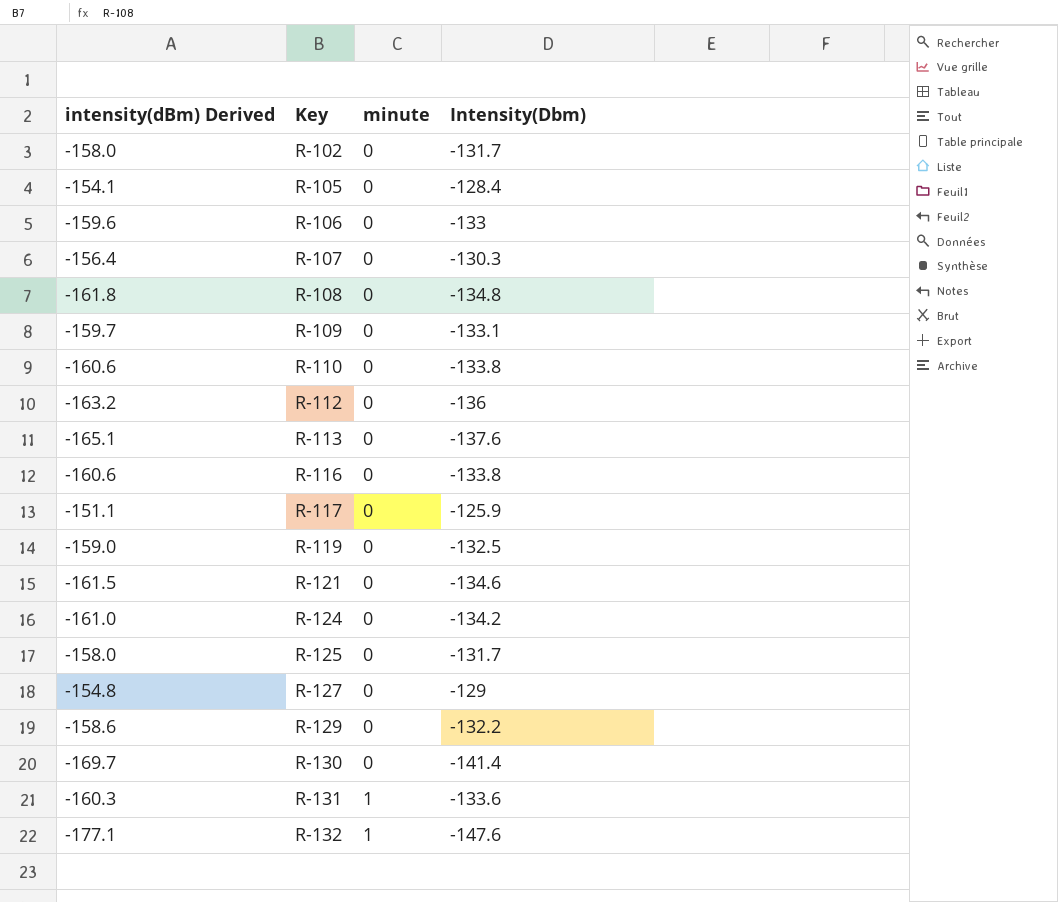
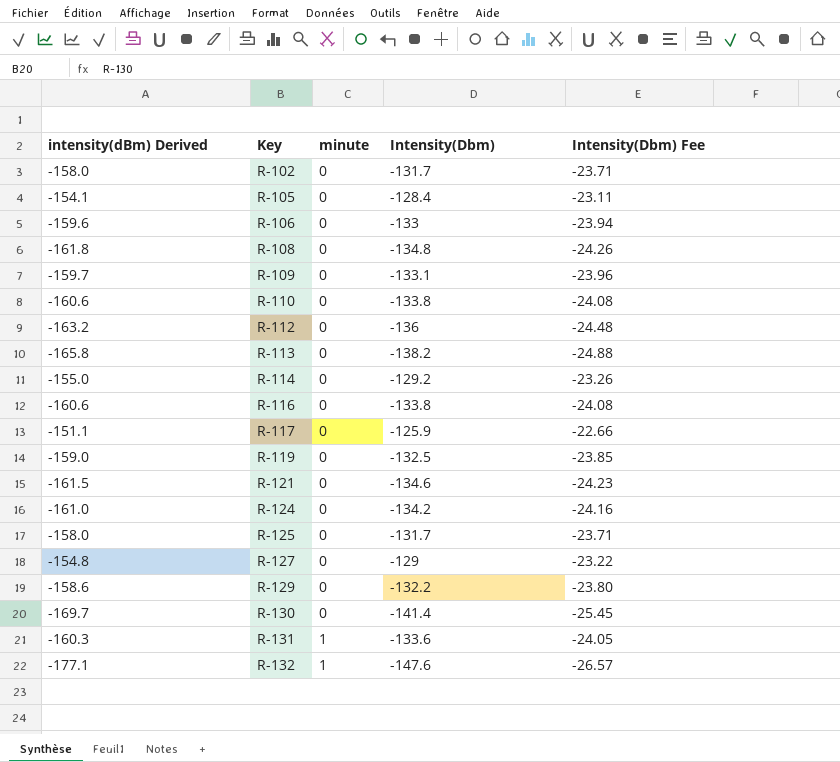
column Intensity(Dbm) Fee | formula: none -> [Intensity(Dbm)] * 0.18
row R-107: -156.4 | 0 | -130.3 -> none
R-113 | intensity(dBm) Derived: -165.1 -> -165.8
R-113 | Intensity(Dbm): -137.6 -> -138.2
row R-114: none -> -155.0 | 0 | -129.2 | -23.26

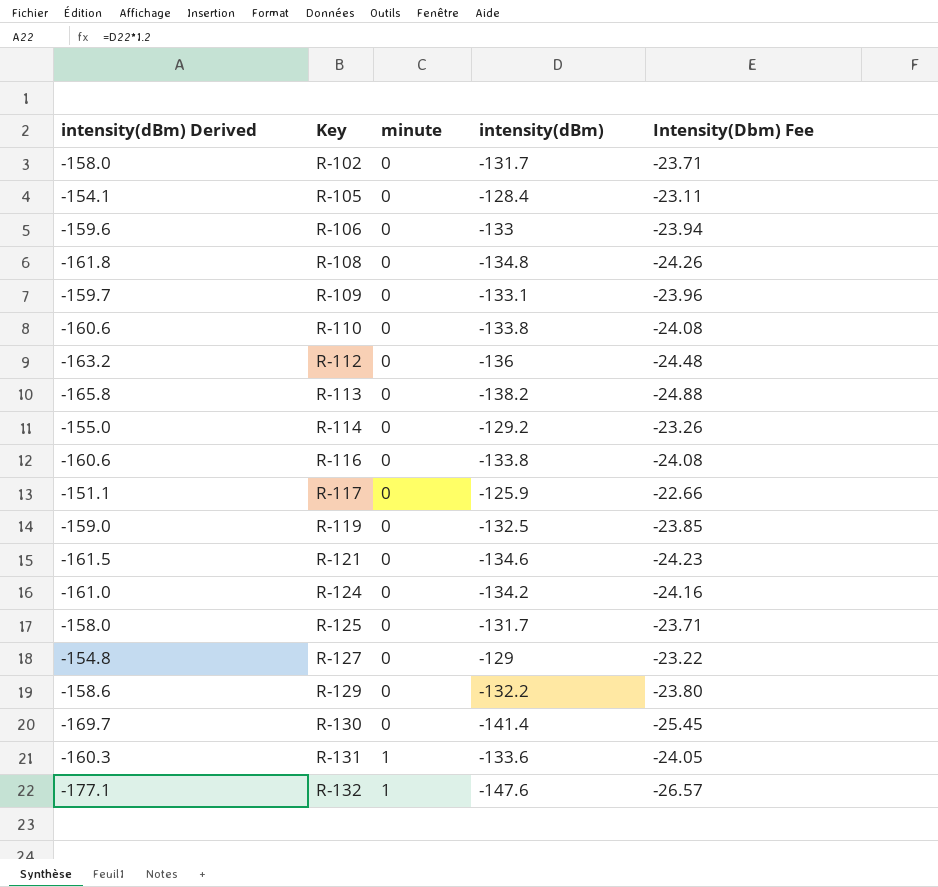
column name: Intensity(Dbm) -> intensity(dBm)

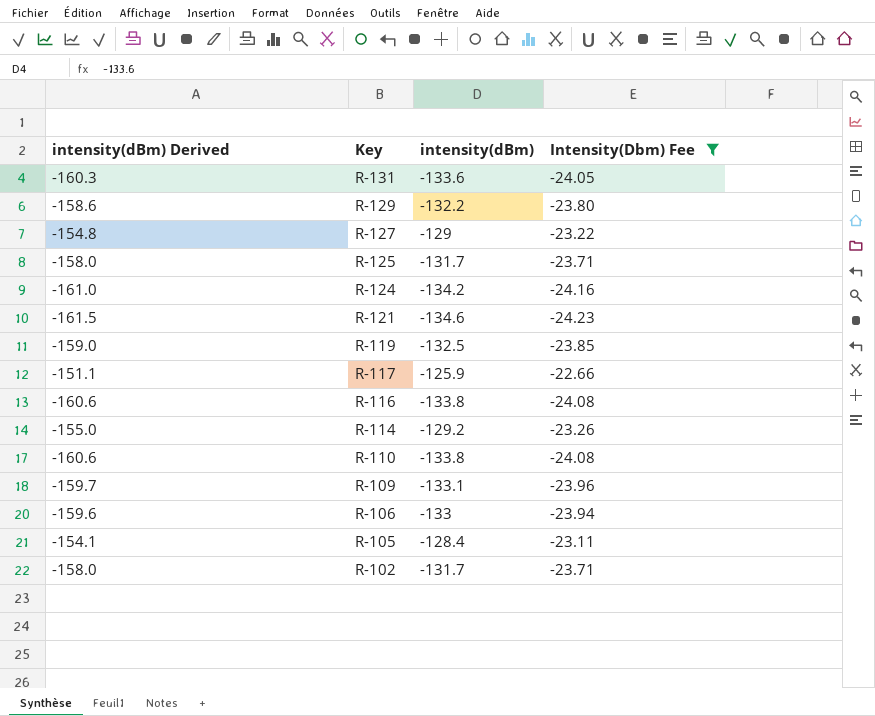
filter: none -> Intensity(Dbm) Fee >= -24.23
row order: Key ascending -> Key descending
column minute | position: 3 -> none

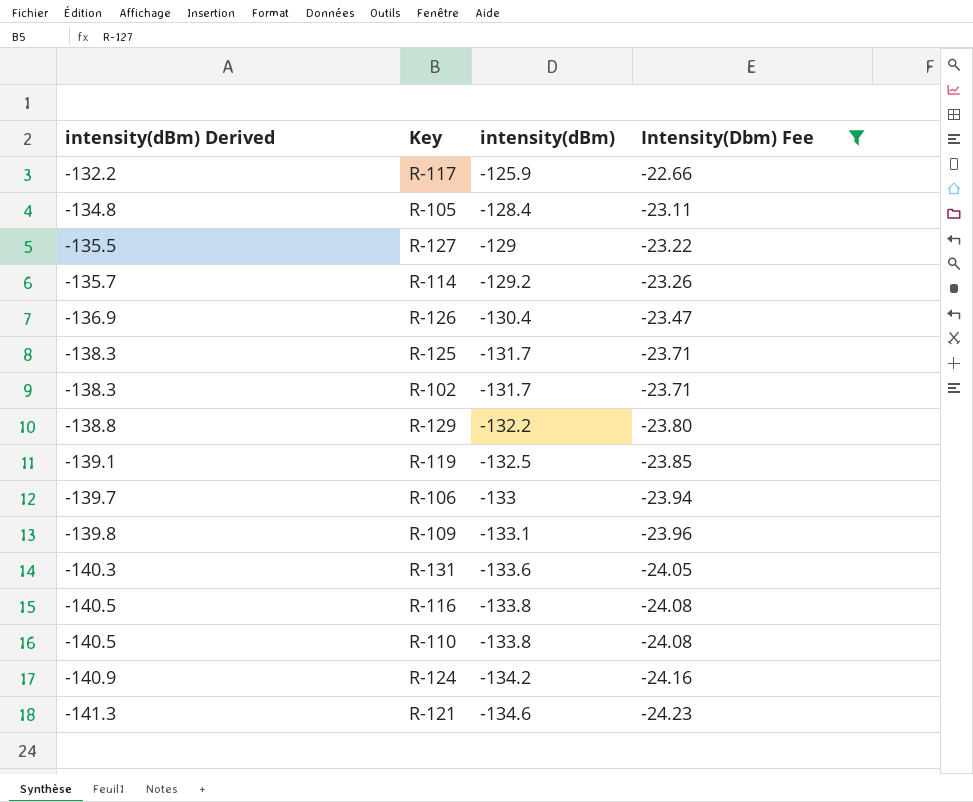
row order: Key descending -> intensity(dBm) Derived descending
column intensity(dBm) Derived | formula: [intensity(dBm)] * 1.2 -> [intensity(dBm)] * 1.05
row R-126: none -> -136.9 | -130.4 | -23.47

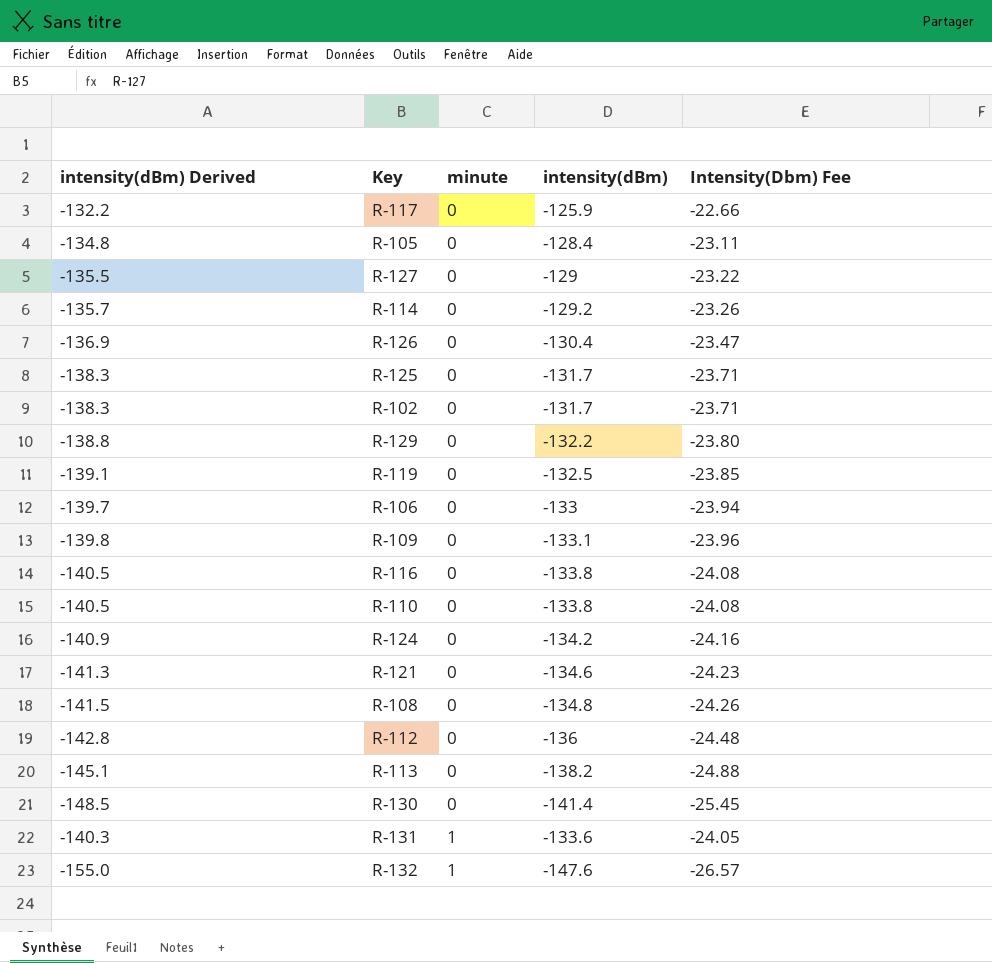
filter: Intensity(Dbm) Fee >= -24.23 -> none
row order: intensity(dBm) Derived descending -> minute ascending
column minute | position: none -> 3

